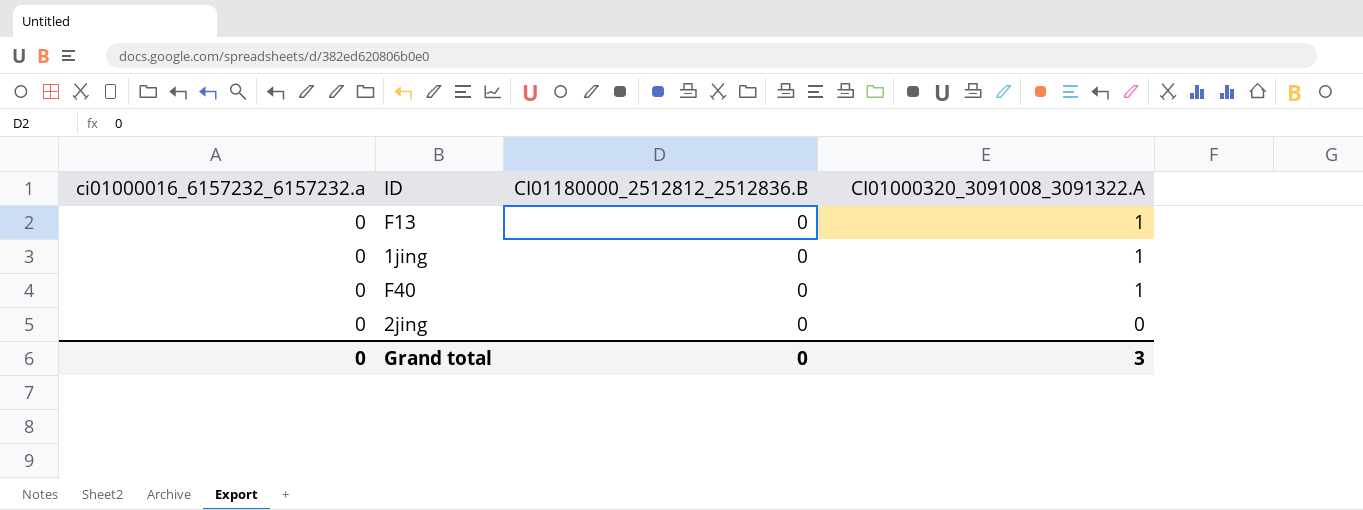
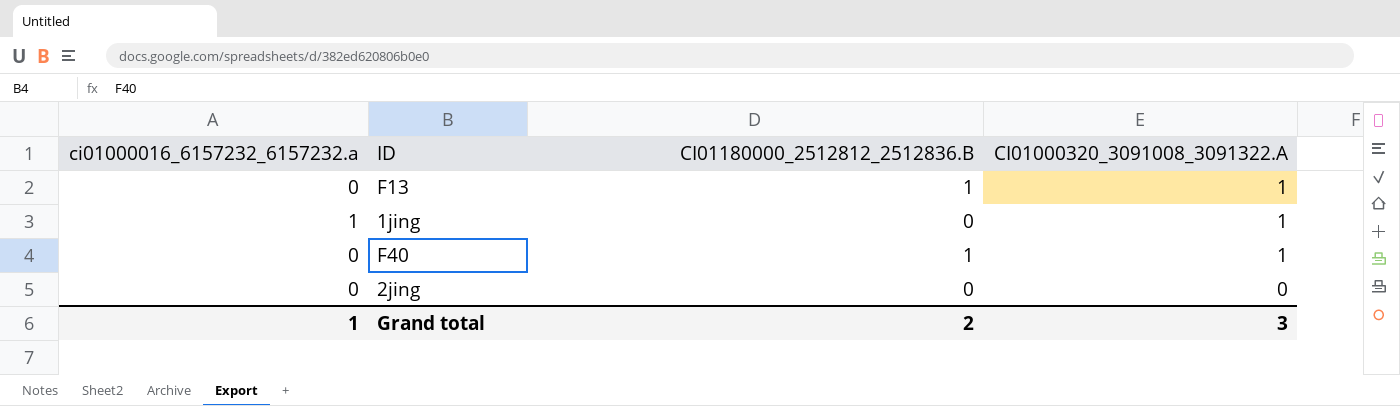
F13 | CI01180000_2512812_2512836.B: 0 -> 1
1jing | ci01000016_6157232_6157232.a: 0 -> 1
F40 | CI01180000_2512812_2512836.B: 0 -> 1
Grand total | ci01000016_6157232_6157232.a: 0 -> 1
Grand total | CI01180000_2512812_2512836.B: 0 -> 2

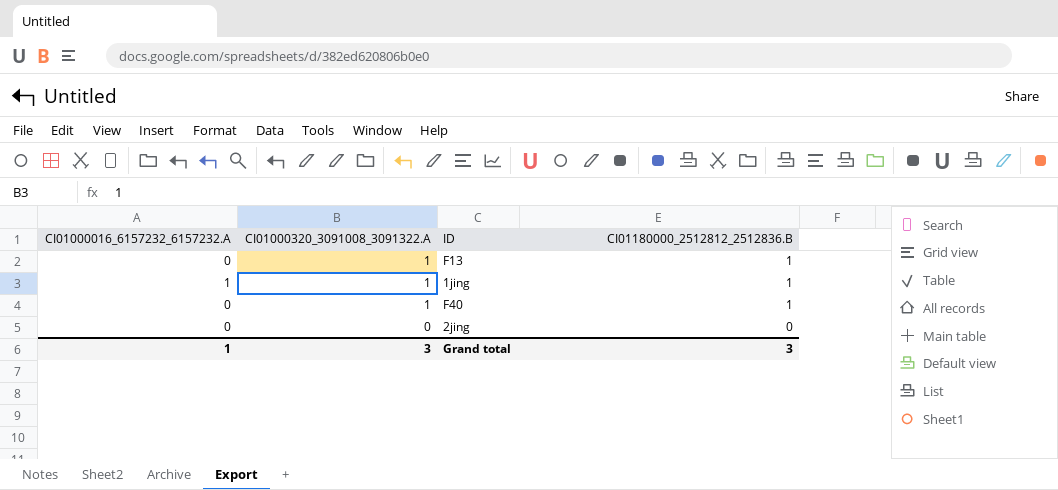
column name: ci01000016_6157232_6157232.a -> CI01000016_6157232_6157232.A
column CI01000320_3091008_3091322.A | position: 4 -> 2
1jing | CI01180000_2512812_2512836.B: 0 -> 1
Grand total | CI01180000_2512812_2512836.B: 2 -> 3

